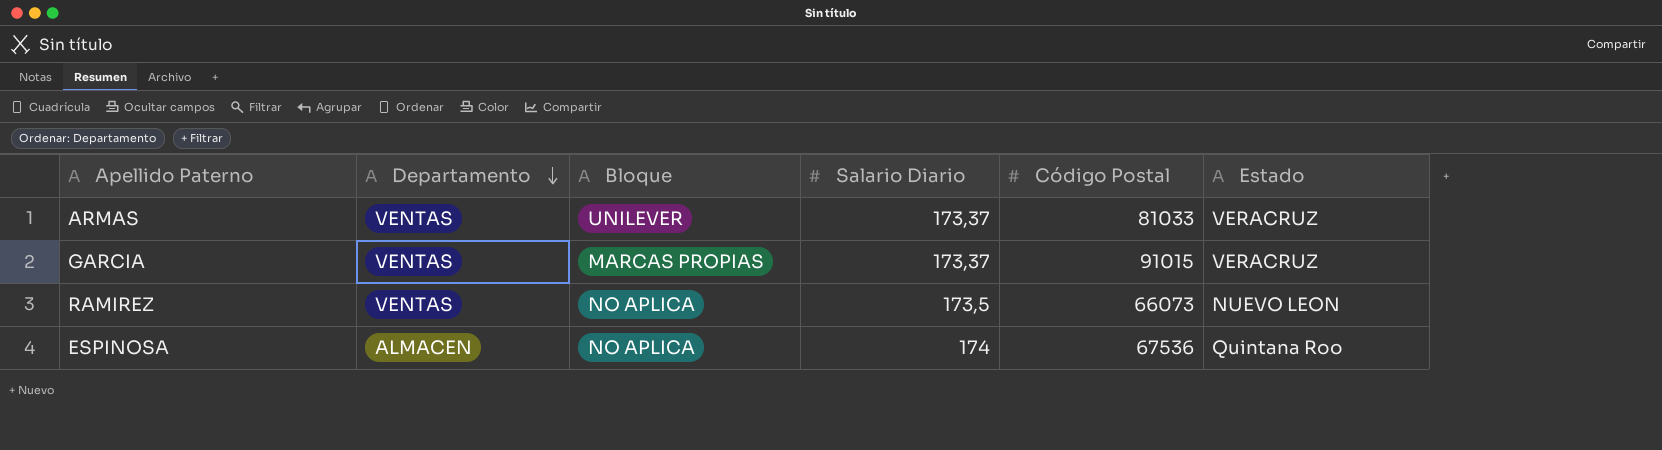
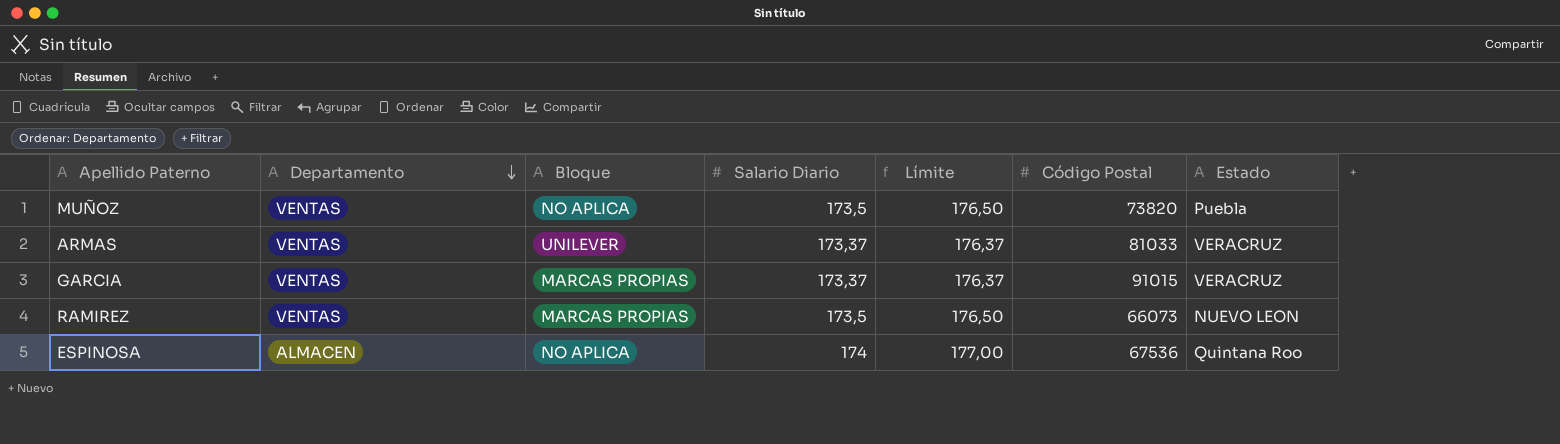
column Límite | formula: none -> [Salario Diario] + 3
row MUÑOZ: none -> VENTAS | NO APLICA | 173,5 | 176,50 | 73820 | Puebla
RAMIREZ | Bloque: NO APLICA -> MARCAS PROPIAS

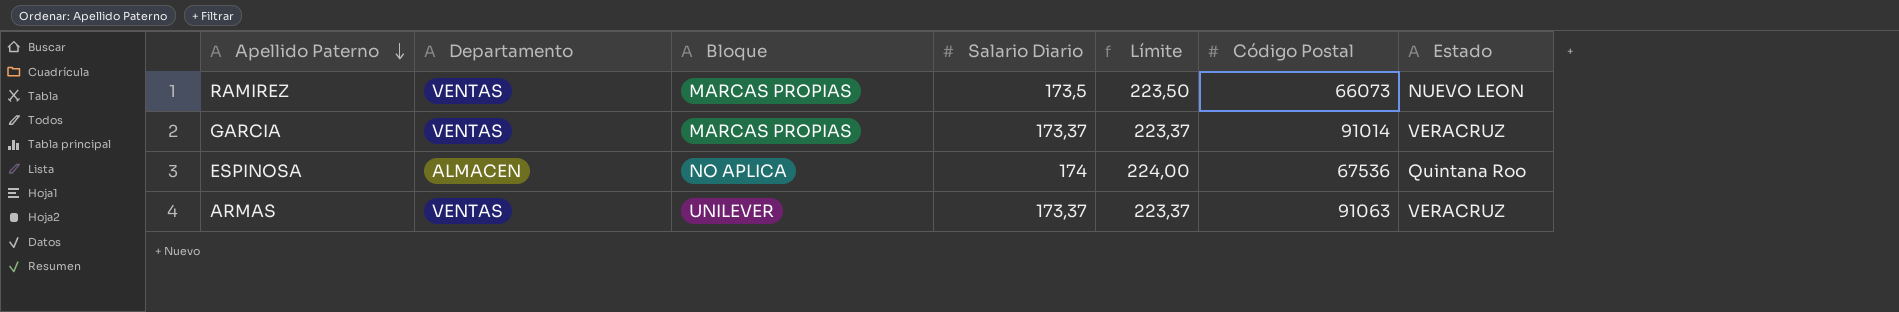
row order: Departamento descending -> Apellido Paterno descending
column Límite | formula: [Salario Diario] + 3 -> [Salario Diario] + 50
row MUÑOZ: VENTAS | NO APLICA | 173,5 | 176,50 | 73820 | Puebla -> none
GARCIA | Código Postal: 91015 -> 91014
ARMAS | Código Postal: 81033 -> 91063

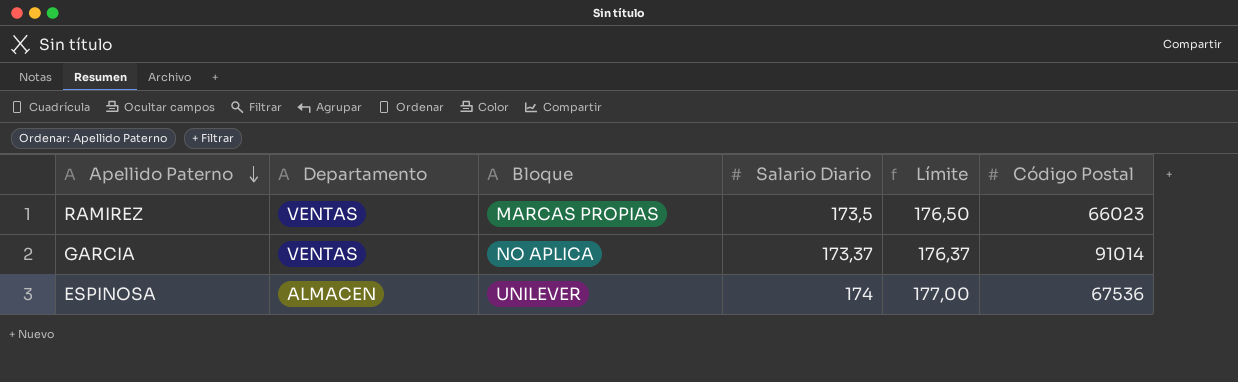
column Estado | position: 7 -> none
column Límite | formula: [Salario Diario] + 50 -> [Salario Diario] + 3
row ARMAS: VENTAS | UNILEVER | 173,37 | 223,37 | 91063 | VERACRUZ -> none
RAMIREZ | Código Postal: 66073 -> 66023
GARCIA | Bloque: MARCAS PROPIAS -> NO APLICA
ESPINOSA | Bloque: NO APLICA -> UNILEVER

